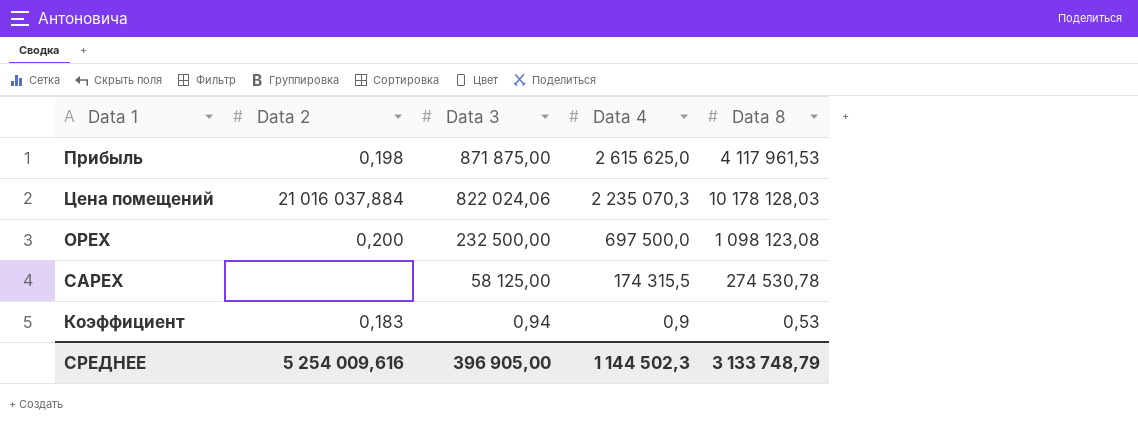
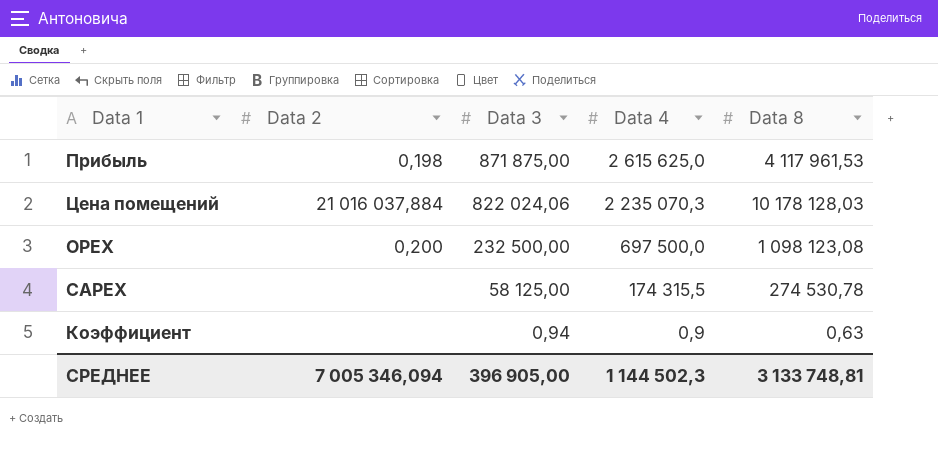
Коэффициент | Data 2: 0,183 -> none
Коэффициент | Data 8: 0,53 -> 0,63
СРЕДНЕЕ | Data 2: 5 254 009,616 -> 7 005 346,094
СРЕДНЕЕ | Data 8: 3 133 748,79 -> 3 133 748,81

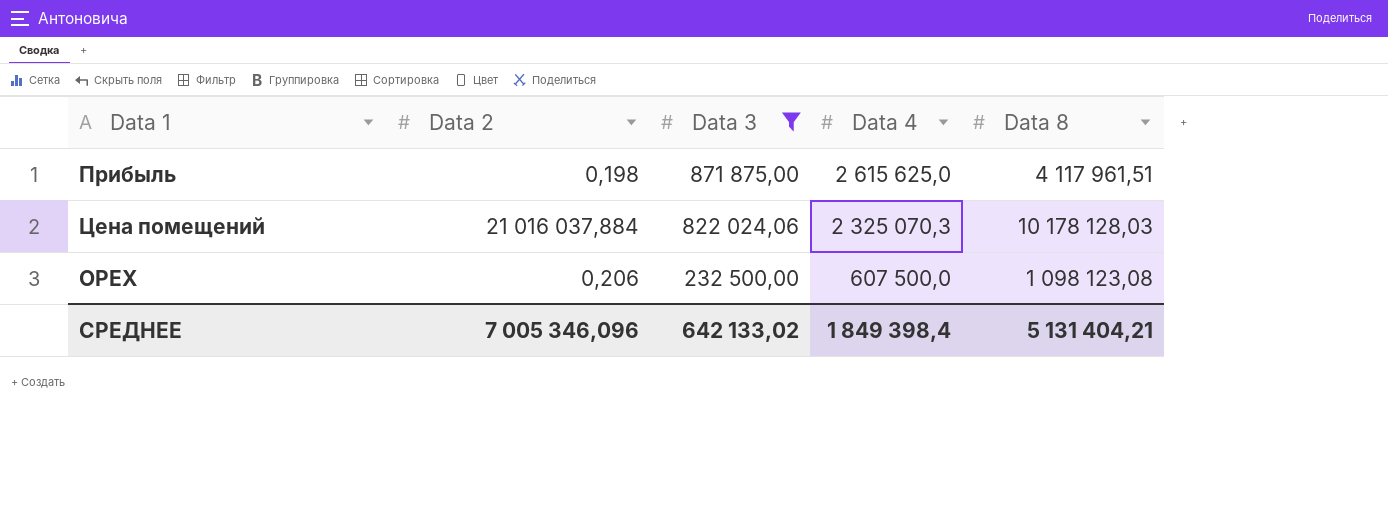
filter: none -> Data 3 >= 232 500,00
Прибыль | Data 8: 4 117 961,53 -> 4 117 961,51
Цена помещений | Data 4: 2 235 070,3 -> 2 325 070,3
ОРЕХ | Data 2: 0,200 -> 0,206
ОРЕХ | Data 4: 697 500,0 -> 607 500,0
СРЕДНЕЕ | Data 2: 7 005 346,094 -> 7 005 346,096
СРЕДНЕЕ | Data 3: 396 905,00 -> 642 133,02
СРЕДНЕЕ | Data 4: 1 144 502,3 -> 1 849 398,4
СРЕДНЕЕ | Data 8: 3 133 748,81 -> 5 131 404,21

